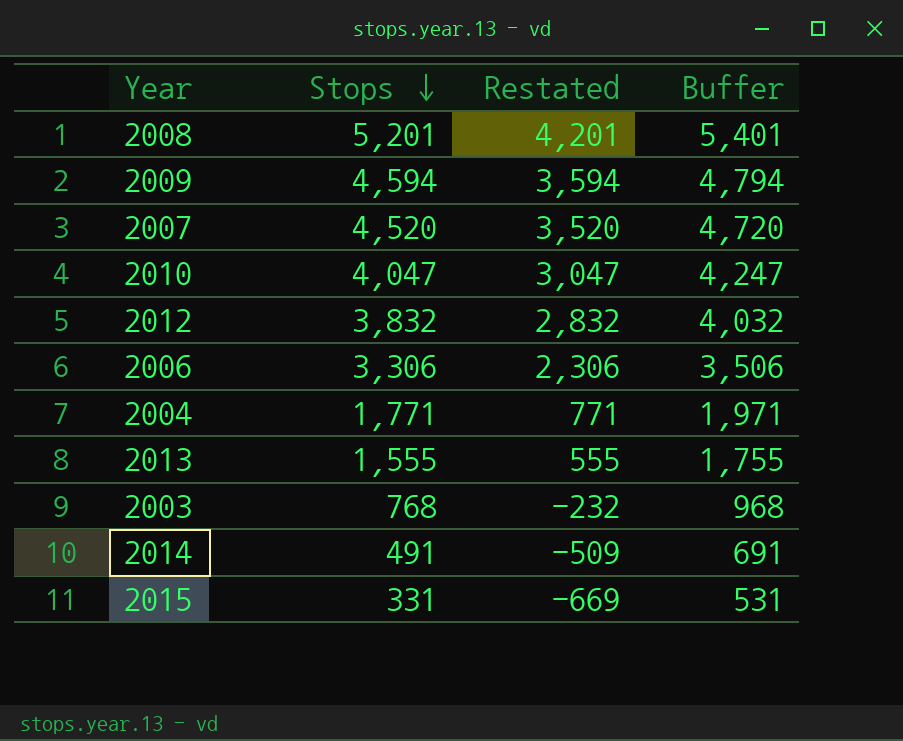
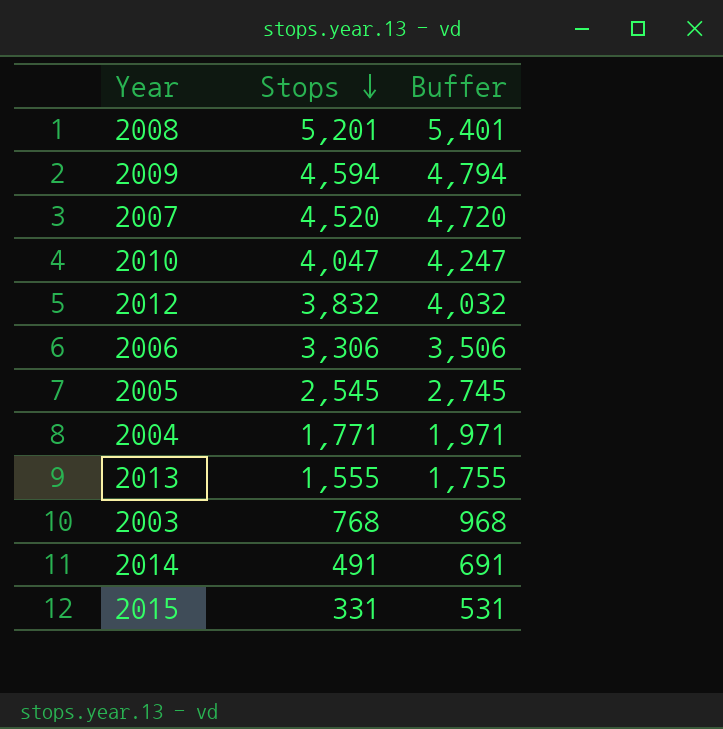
column Restated | formula: [Stops] - 1000 -> none
row 2005: none -> 2,545 | 2,745

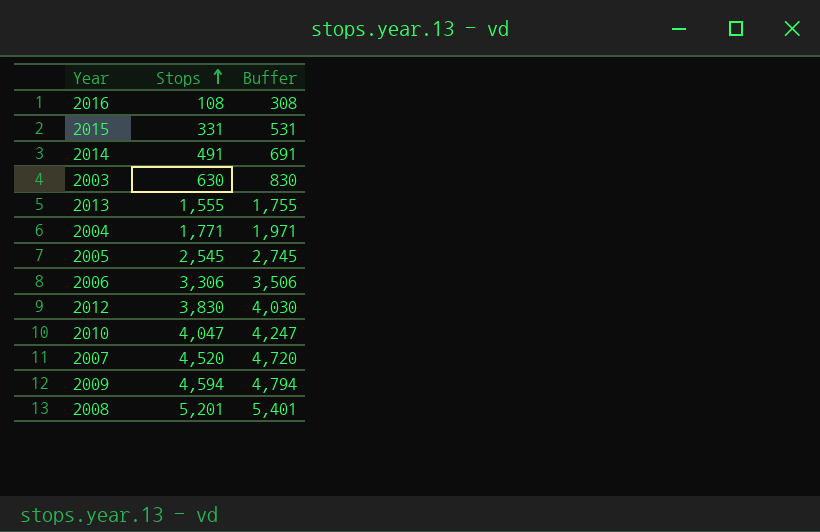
row order: Stops descending -> Stops ascending
row 2016: none -> 108 | 308
2003 | Stops: 768 -> 630
2003 | Buffer: 968 -> 830
2012 | Stops: 3,832 -> 3,830
2012 | Buffer: 4,032 -> 4,030

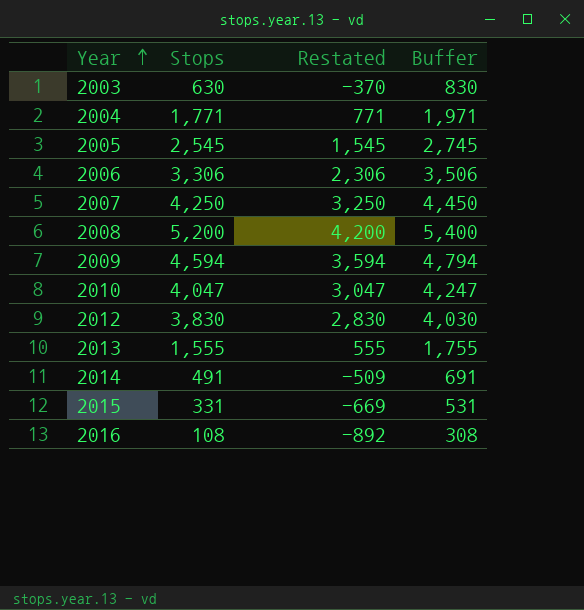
row order: Stops ascending -> Year ascending
column Restated | formula: none -> [Stops] - 1000
2007 | Stops: 4,520 -> 4,250
2007 | Buffer: 4,720 -> 4,450
2008 | Stops: 5,201 -> 5,200
2008 | Buffer: 5,401 -> 5,400

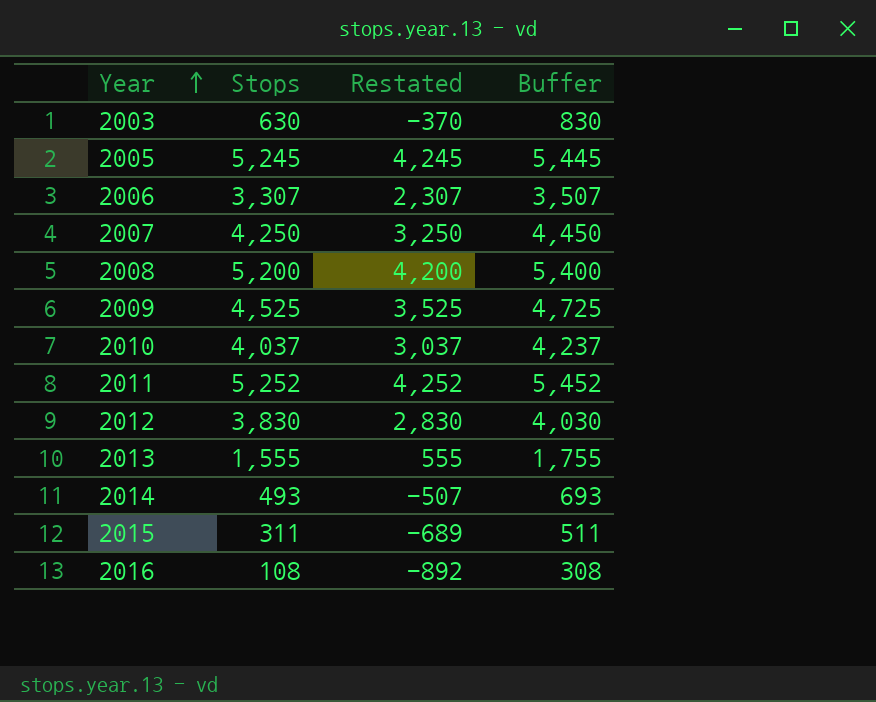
row 2004: 1,771 | 771 | 1,971 -> none
2005 | Stops: 2,545 -> 5,245
2005 | Restated: 1,545 -> 4,245
2005 | Buffer: 2,745 -> 5,445
2006 | Stops: 3,306 -> 3,307
2006 | Restated: 2,306 -> 2,307
2006 | Buffer: 3,506 -> 3,507
2009 | Stops: 4,594 -> 4,525
2009 | Restated: 3,594 -> 3,525
2009 | Buffer: 4,794 -> 4,725
2010 | Stops: 4,047 -> 4,037
2010 | Restated: 3,047 -> 3,037
2010 | Buffer: 4,247 -> 4,237
row 2011: none -> 5,252 | 4,252 | 5,452
2014 | Stops: 491 -> 493
2014 | Restated: -509 -> -507
2014 | Buffer: 691 -> 693
2015 | Stops: 331 -> 311
2015 | Restated: -669 -> -689
2015 | Buffer: 531 -> 511

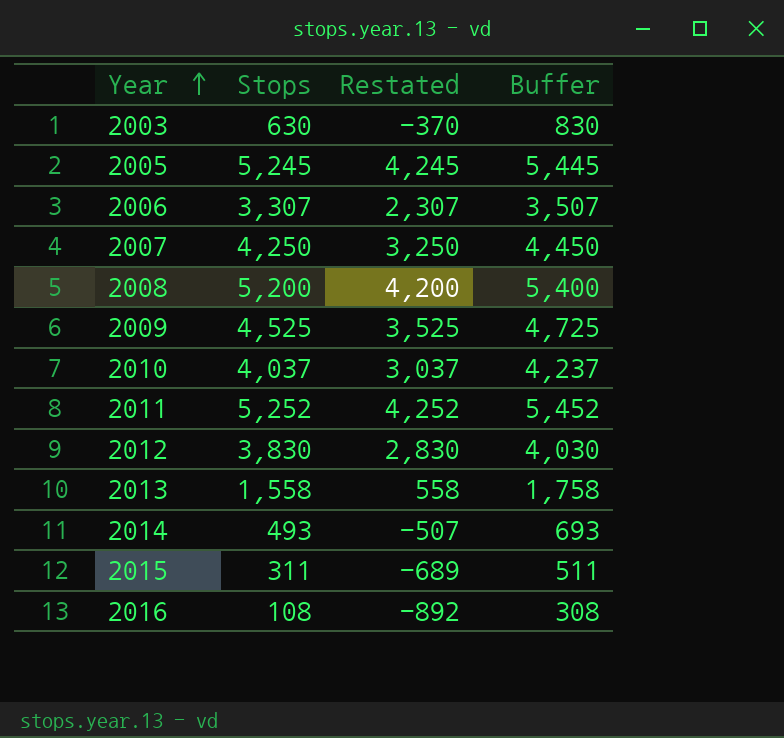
2013 | Stops: 1,555 -> 1,558
2013 | Restated: 555 -> 558
2013 | Buffer: 1,755 -> 1,758

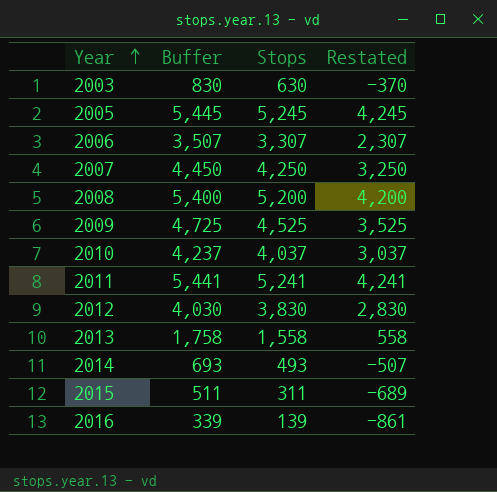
column Buffer | position: 4 -> 2
2011 | Buffer: 5,452 -> 5,441
2011 | Stops: 5,252 -> 5,241
2011 | Restated: 4,252 -> 4,241
2016 | Buffer: 308 -> 339
2016 | Stops: 108 -> 139
2016 | Restated: -892 -> -861

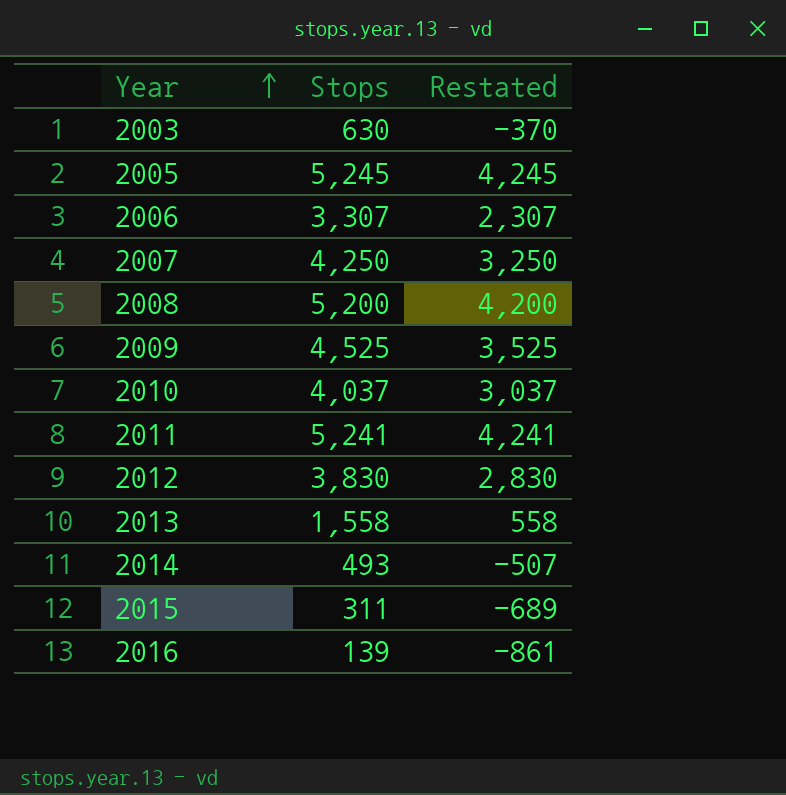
column Buffer | formula: [Stops] + 200 -> none

